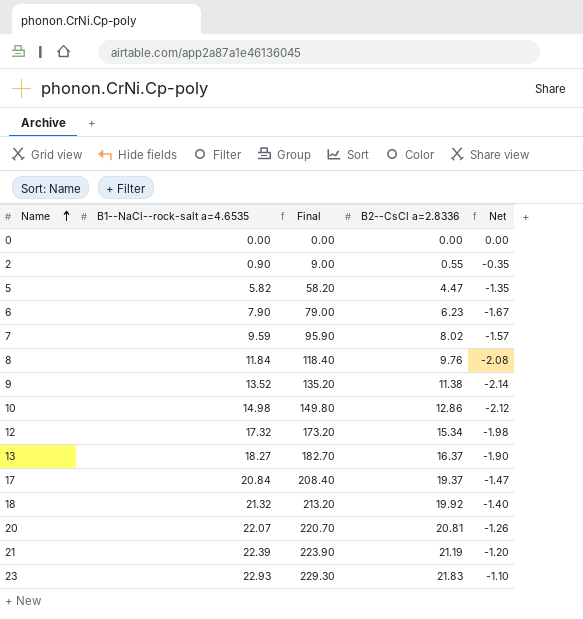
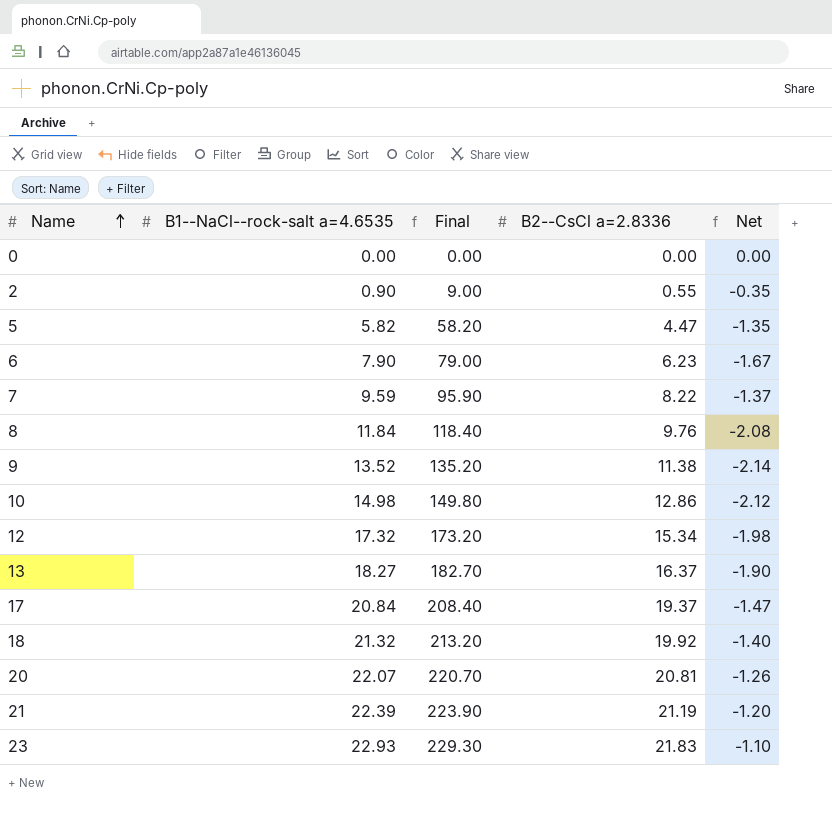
7 | B2--CsCl a=2.8336: 8.02 -> 8.22
7 | Net: -1.57 -> -1.37

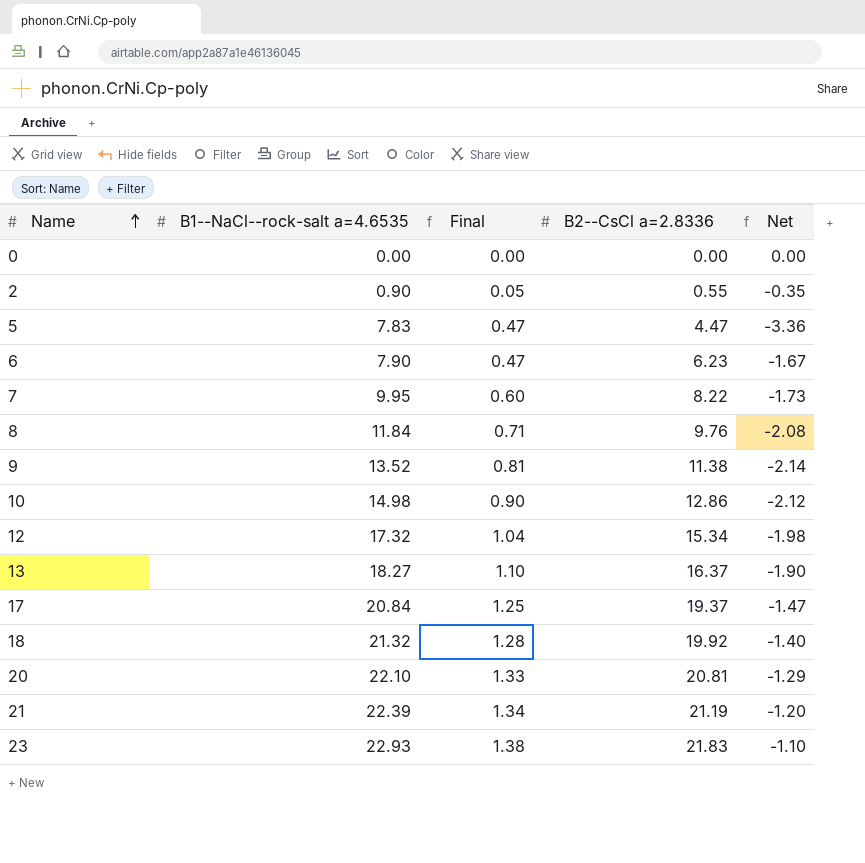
column Final | formula: [B1--NaCl--rock-salt a=4.6535] * 10 -> [B1--NaCl--rock-salt a=4.6535] * 0.06
5 | B1--NaCl--rock-salt a=4.6535: 5.82 -> 7.83
5 | Net: -1.35 -> -3.36
7 | B1--NaCl--rock-salt a=4.6535: 9.59 -> 9.95
7 | Net: -1.37 -> -1.73
20 | B1--NaCl--rock-salt a=4.6535: 22.07 -> 22.10
20 | Net: -1.26 -> -1.29

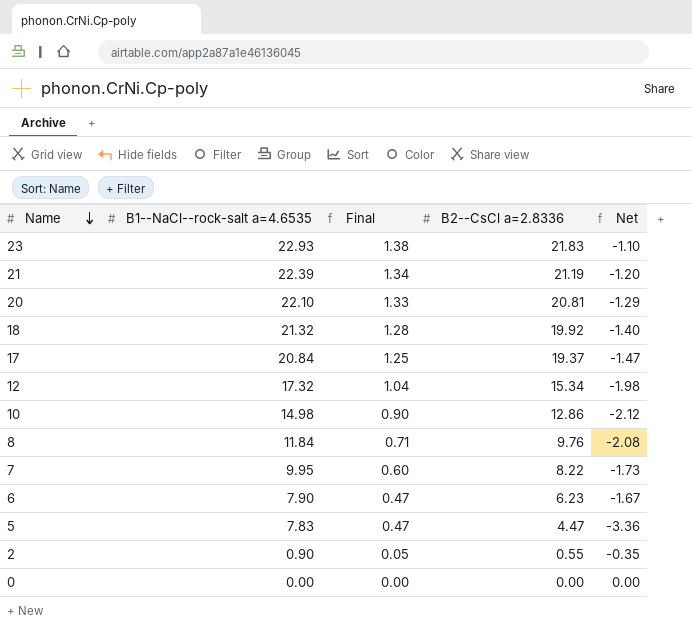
row order: Name ascending -> Name descending
row 9: 13.52 | 0.81 | 11.38 | -2.14 -> none
row 13: 18.27 | 1.10 | 16.37 | -1.90 -> none

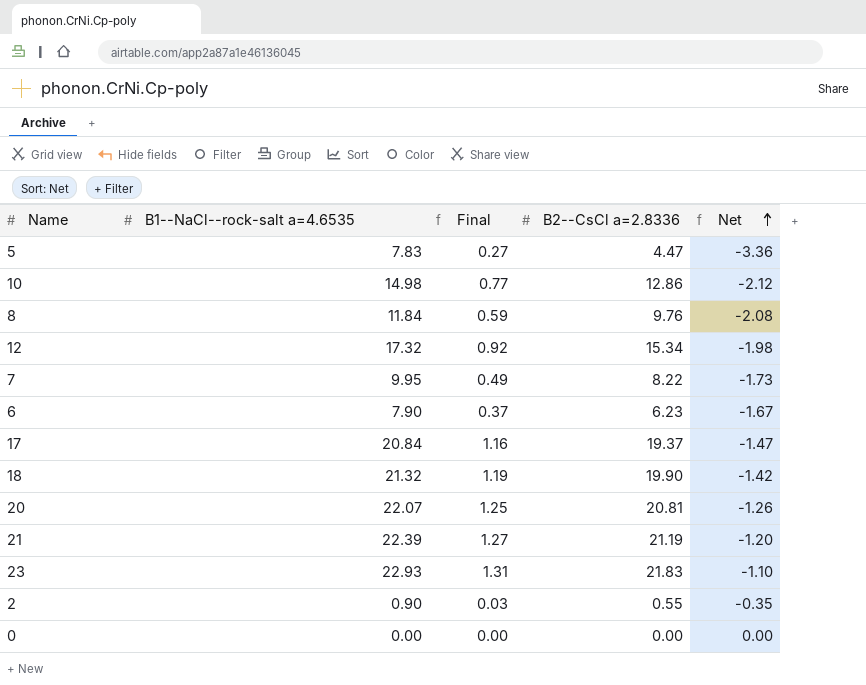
row order: Name descending -> Net ascending
column Final | formula: [B1--NaCl--rock-salt a=4.6535] * 0.06 -> [B2--CsCl a=2.8336] * 0.06
18 | B2--CsCl a=2.8336: 19.92 -> 19.90
18 | Net: -1.40 -> -1.42
20 | B1--NaCl--rock-salt a=4.6535: 22.10 -> 22.07
20 | Net: -1.29 -> -1.26

